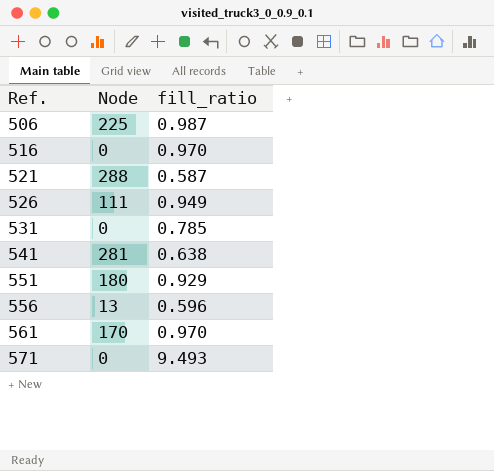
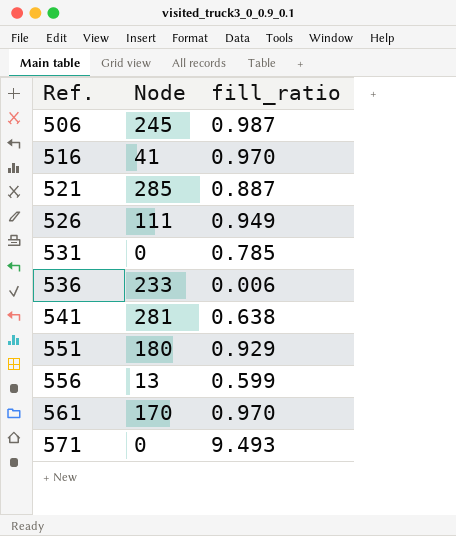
506 | Node: 225 -> 245
516 | Node: 0 -> 41
521 | Node: 288 -> 285
521 | fill_ratio: 0.587 -> 0.887
row 536: none -> 233 | 0.006
556 | fill_ratio: 0.596 -> 0.599

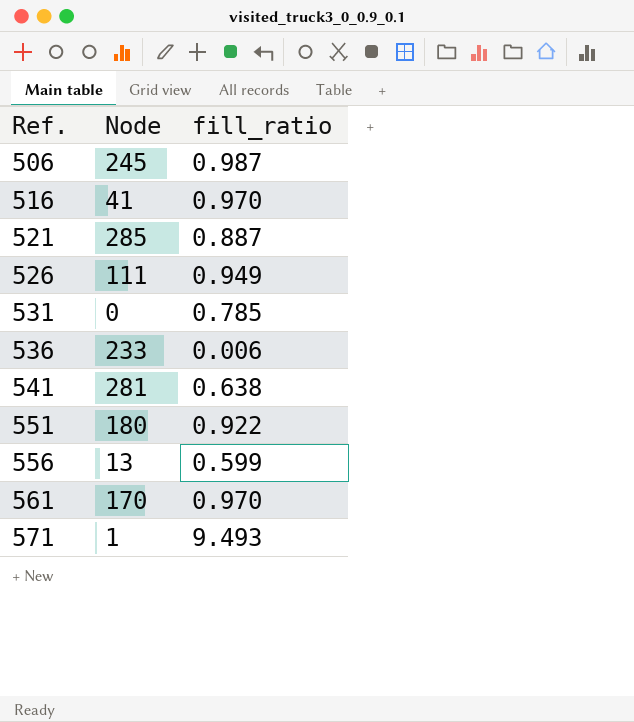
551 | fill_ratio: 0.929 -> 0.922
571 | Node: 0 -> 1

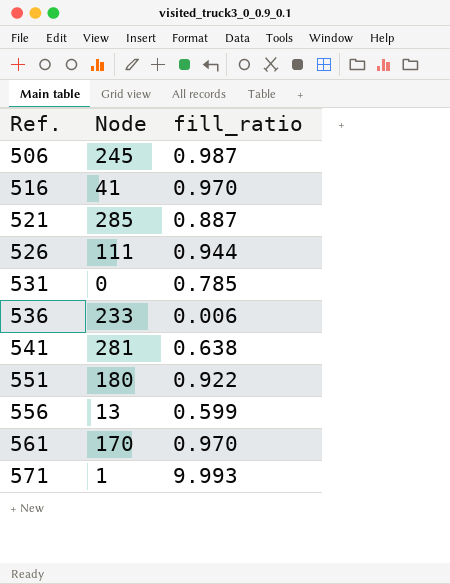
526 | fill_ratio: 0.949 -> 0.944
571 | fill_ratio: 9.493 -> 9.993

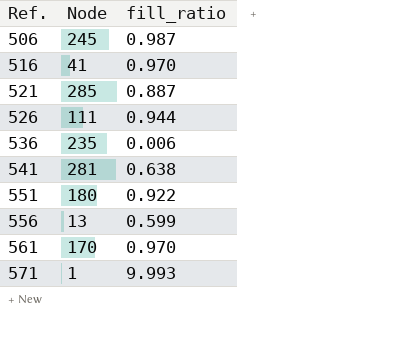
row 531: 0 | 0.785 -> none
536 | Node: 233 -> 235

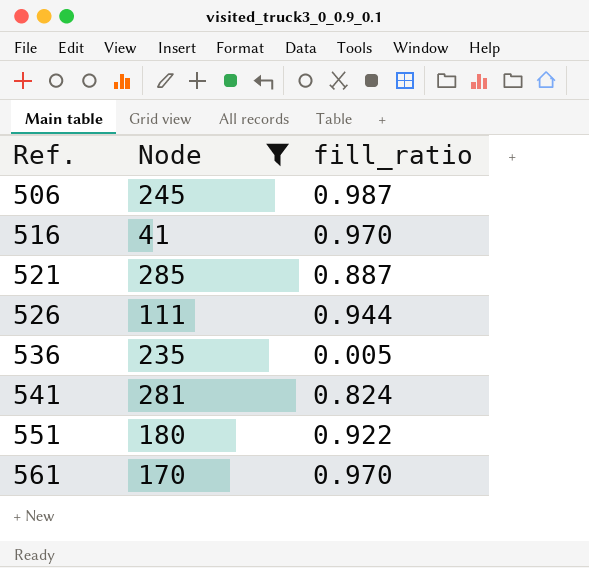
filter: none -> Node >= 41
536 | fill_ratio: 0.006 -> 0.005
541 | fill_ratio: 0.638 -> 0.824

